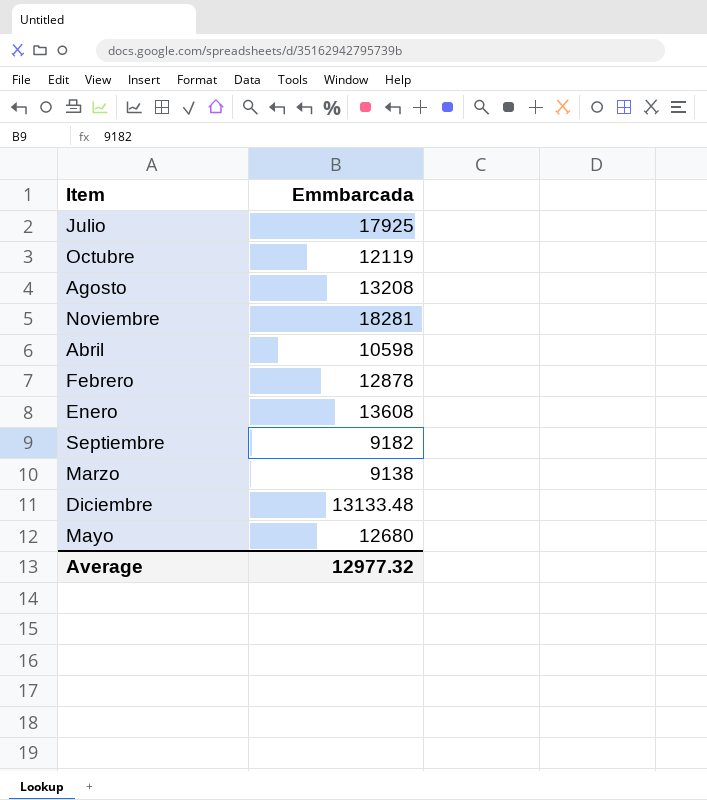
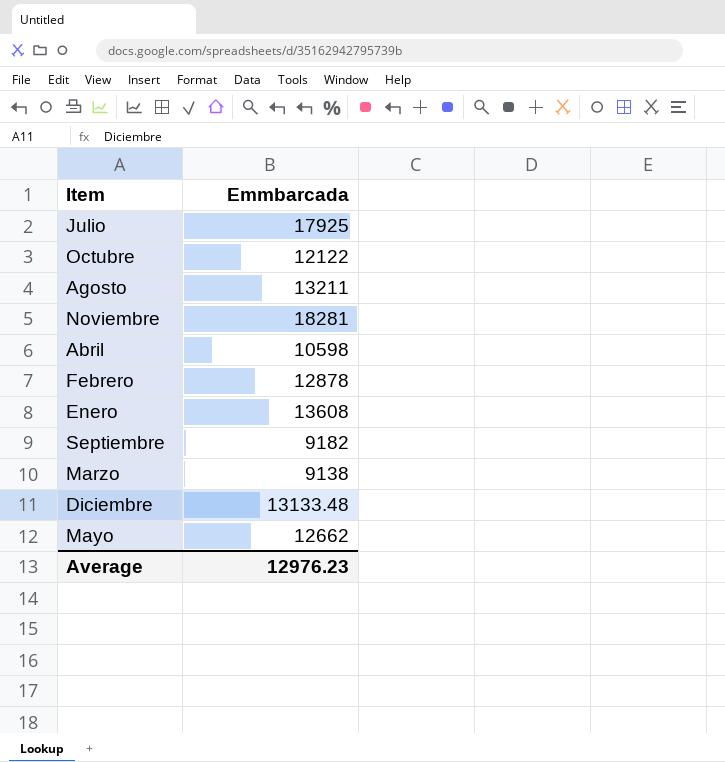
Octubre | Emmbarcada: 12119 -> 12122
Agosto | Emmbarcada: 13208 -> 13211
Mayo | Emmbarcada: 12680 -> 12662
Average | Emmbarcada: 12977.32 -> 12976.23

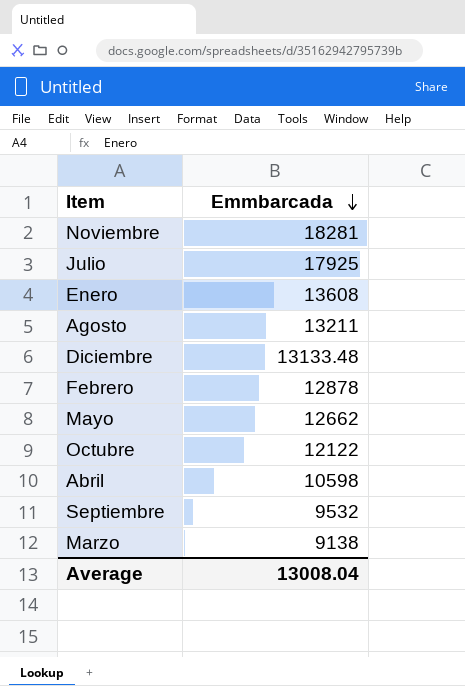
row order: none -> Emmbarcada descending
Septiembre | Emmbarcada: 9182 -> 9532
Average | Emmbarcada: 12976.23 -> 13008.04

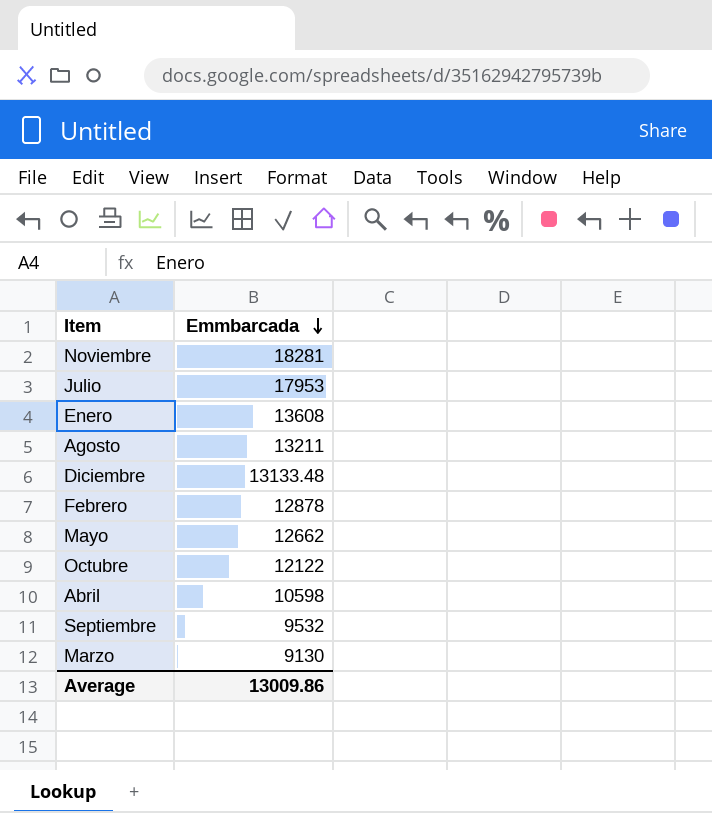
Julio | Emmbarcada: 17925 -> 17953
Marzo | Emmbarcada: 9138 -> 9130
Average | Emmbarcada: 13008.04 -> 13009.86

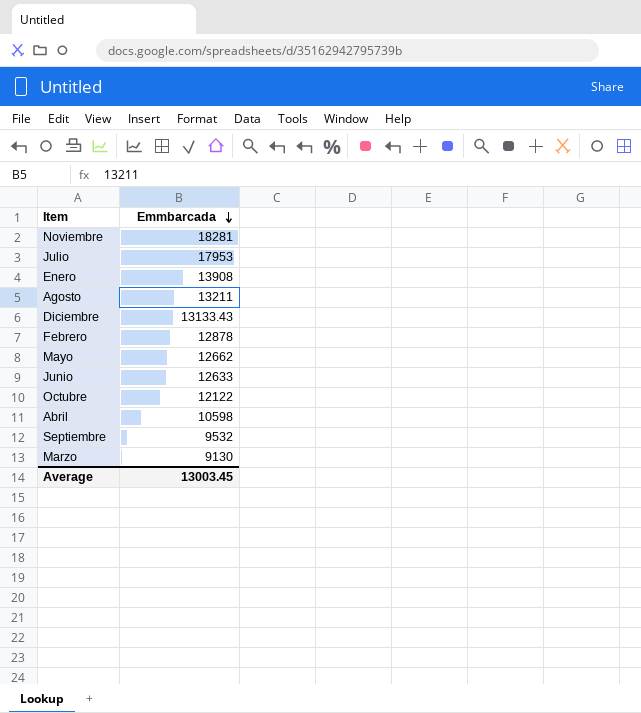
Enero | Emmbarcada: 13608 -> 13908
Diciembre | Emmbarcada: 13133.48 -> 13133.43
row Junio: none -> 12633
Average | Emmbarcada: 13009.86 -> 13003.45

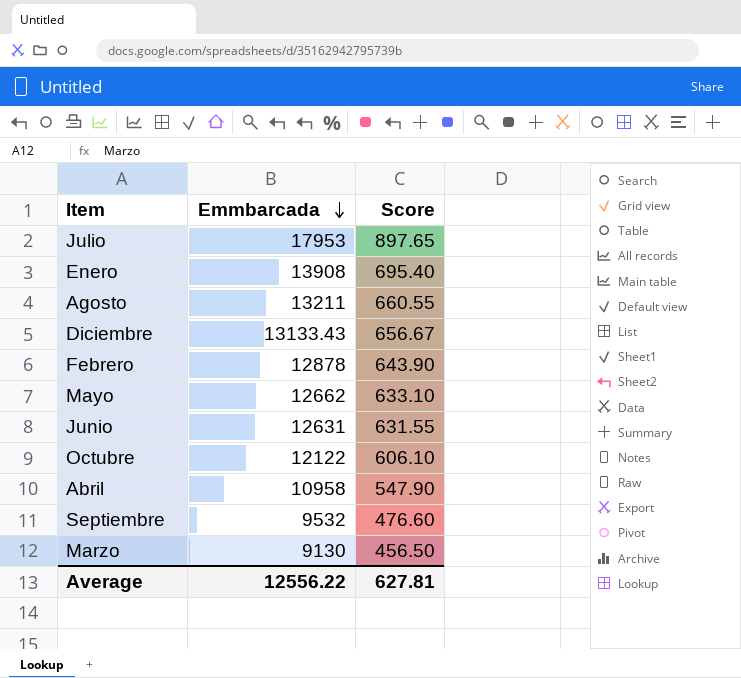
column Score | formula: none -> [Emmbarcada] * 0.05
row Noviembre: 18281 -> none
Junio | Emmbarcada: 12633 -> 12631
Abril | Emmbarcada: 10598 -> 10958
Average | Emmbarcada: 13003.45 -> 12556.22

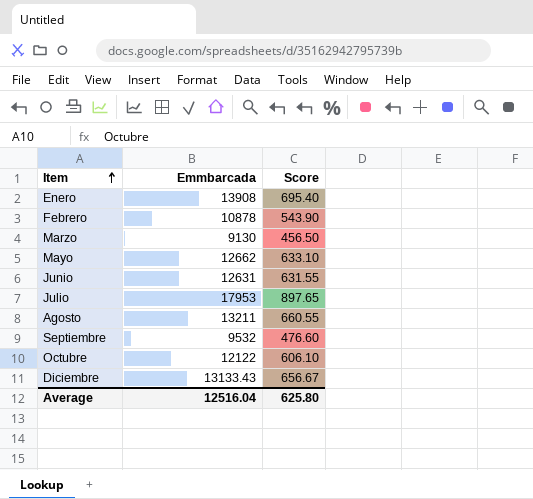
row order: Emmbarcada descending -> Item ascending
row Abril: 10958 | 547.90 -> none
Febrero | Emmbarcada: 12878 -> 10878
Febrero | Score: 643.90 -> 543.90
Average | Emmbarcada: 12556.22 -> 12516.04
Average | Score: 627.81 -> 625.80

